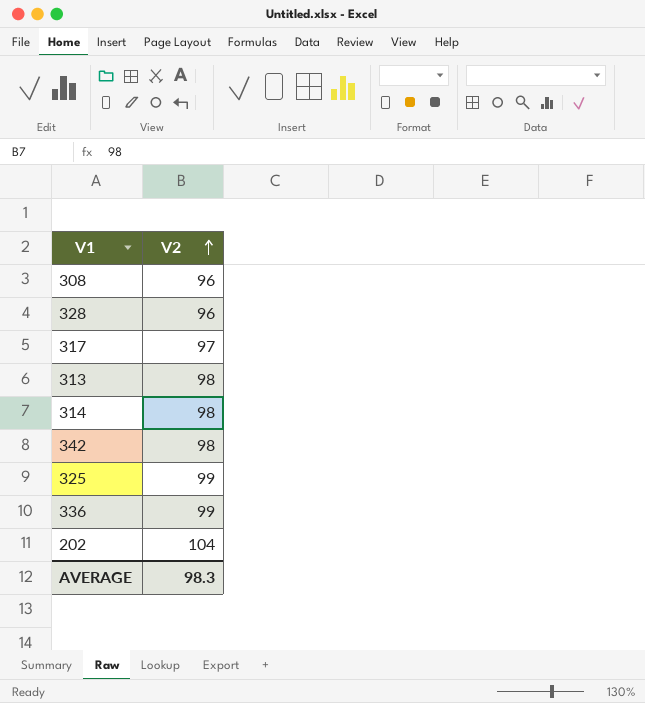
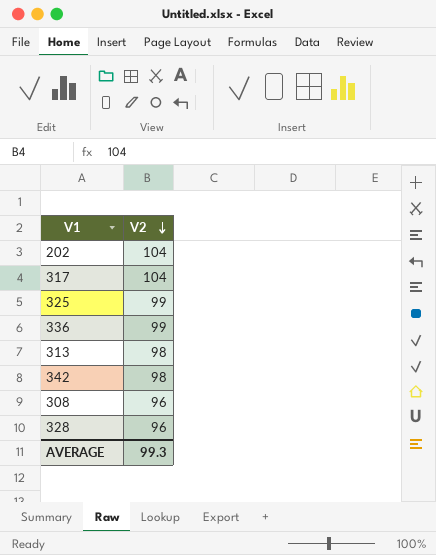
row order: V2 ascending -> V2 descending
row 314: 98 -> none
317 | V2: 97 -> 104
AVERAGE | V2: 98.3 -> 99.3

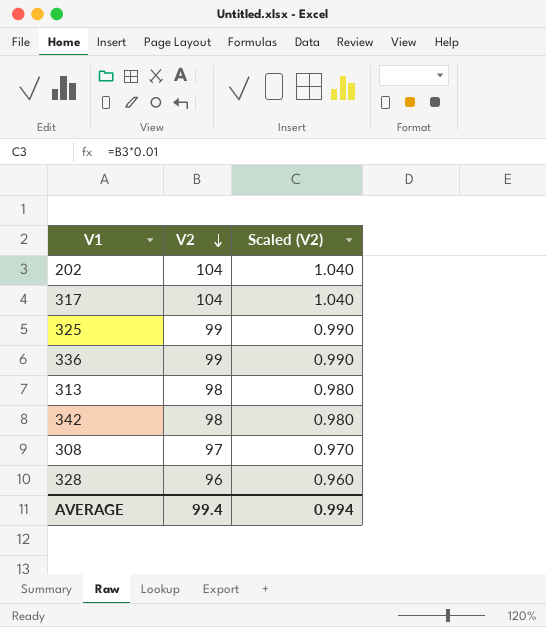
column Scaled (V2) | formula: none -> [V2] * 0.01
308 | V2: 96 -> 97
AVERAGE | V2: 99.3 -> 99.4

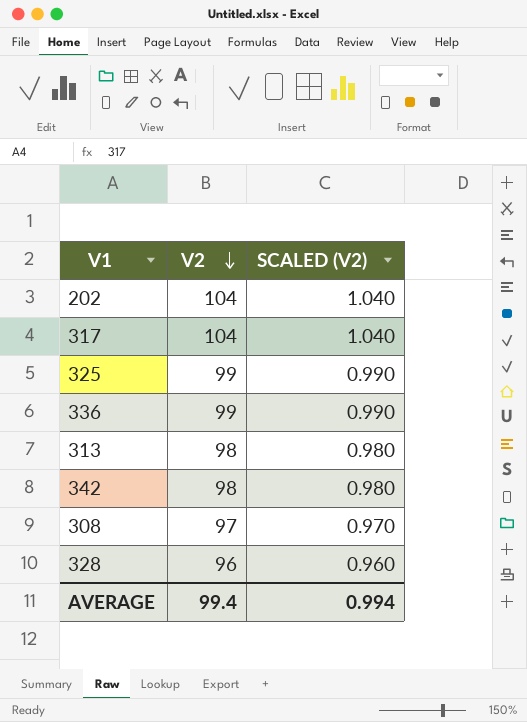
column name: Scaled (V2) -> SCALED (V2)

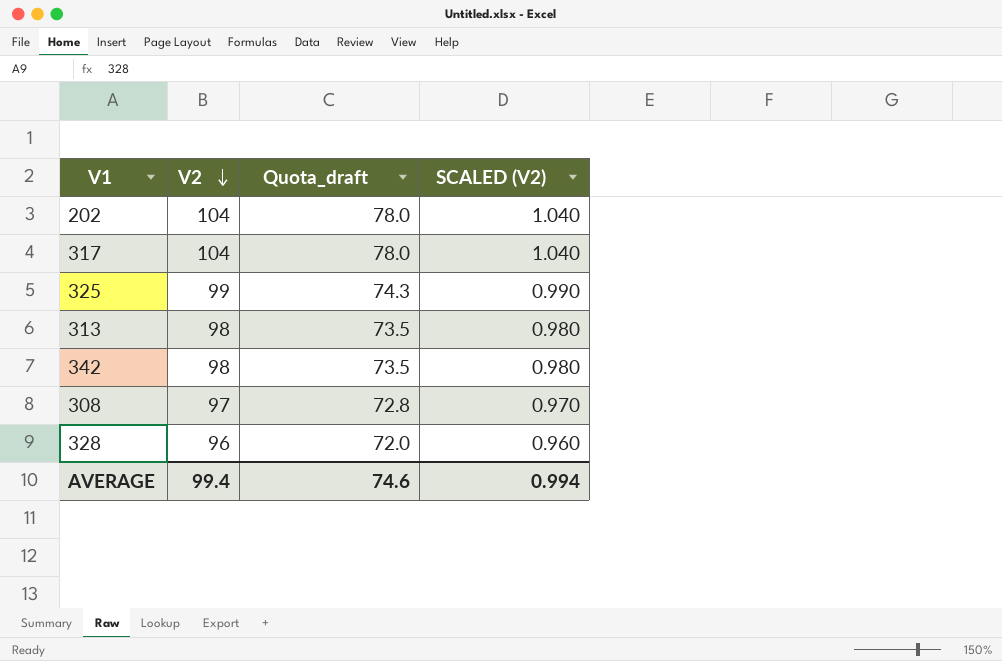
column Quota_draft | formula: none -> [V2] * 0.75
row 336: 99 | 0.990 -> none

